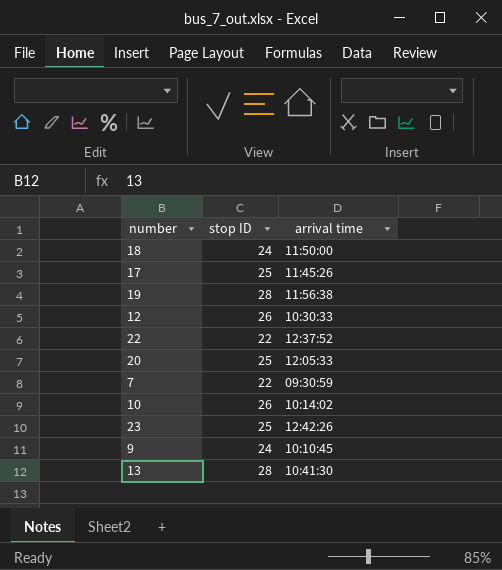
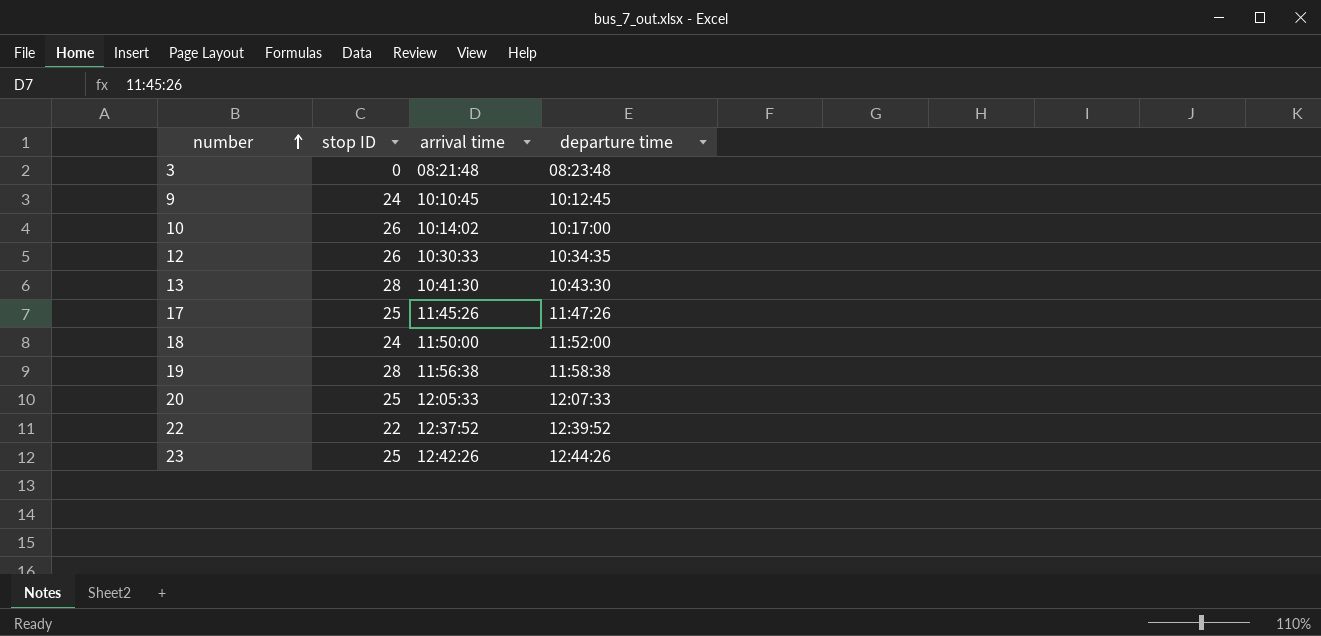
row order: none -> number ascending
column departure time | position: none -> 4
row 7: 22 | 09:30:59 -> none
row 3: none -> 0 | 08:21:48 | 08:23:48

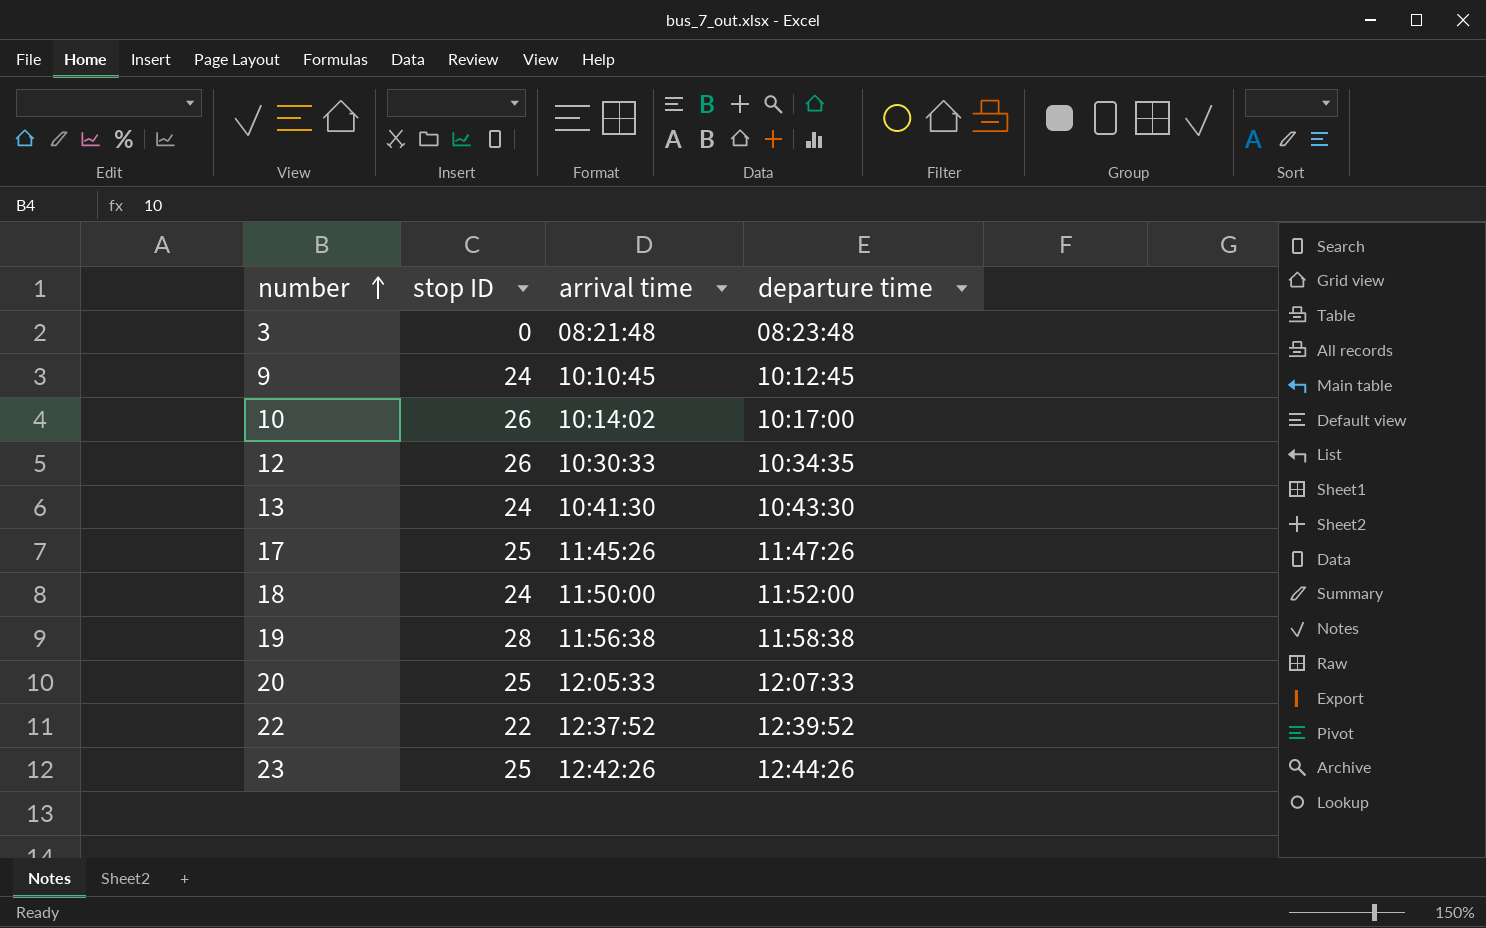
13 | stop ID: 28 -> 24

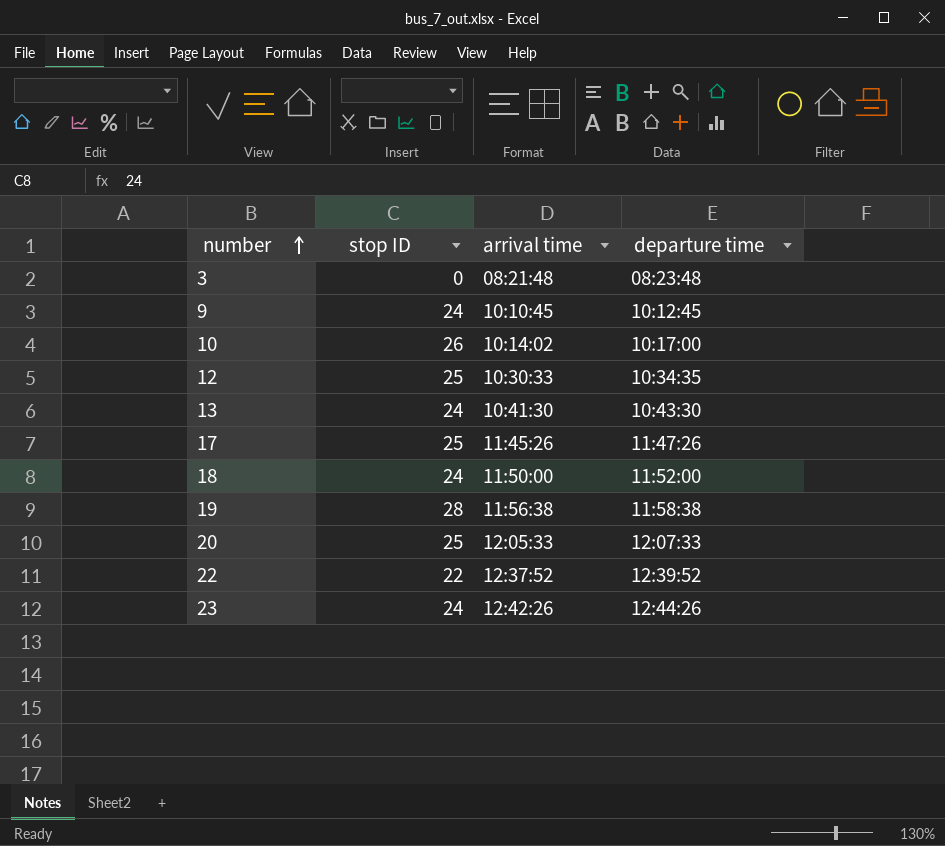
12 | stop ID: 26 -> 25
23 | stop ID: 25 -> 24

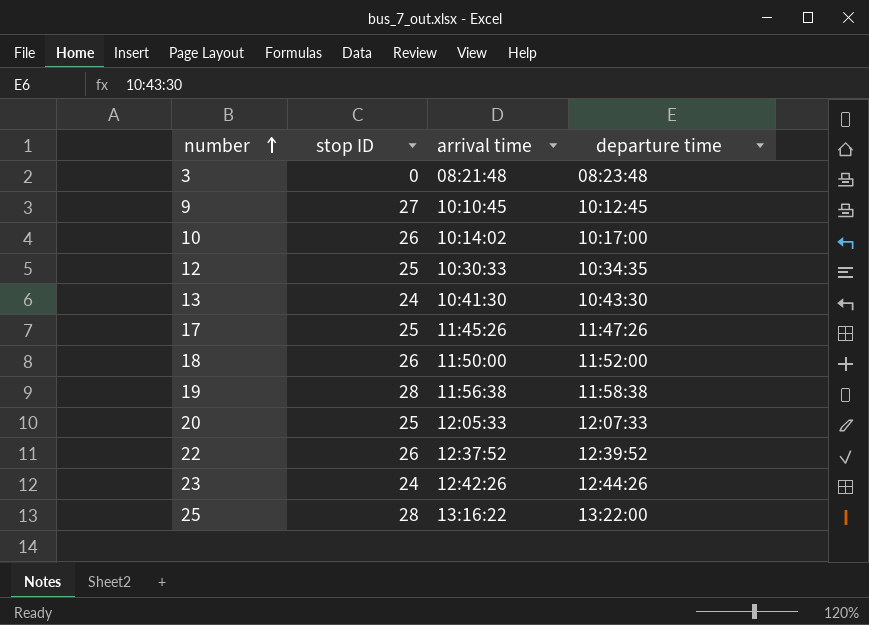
9 | stop ID: 24 -> 27
18 | stop ID: 24 -> 26
22 | stop ID: 22 -> 26
row 25: none -> 28 | 13:16:22 | 13:22:00

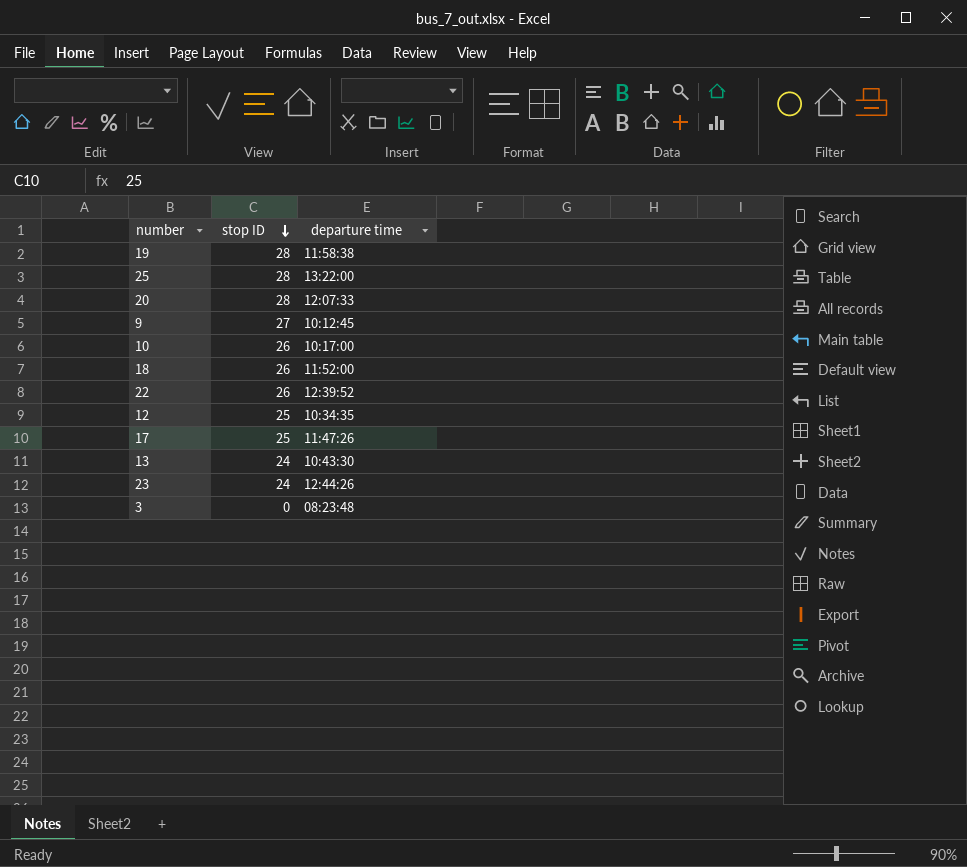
row order: number ascending -> stop ID descending
column arrival time | position: 3 -> none
20 | stop ID: 25 -> 28

